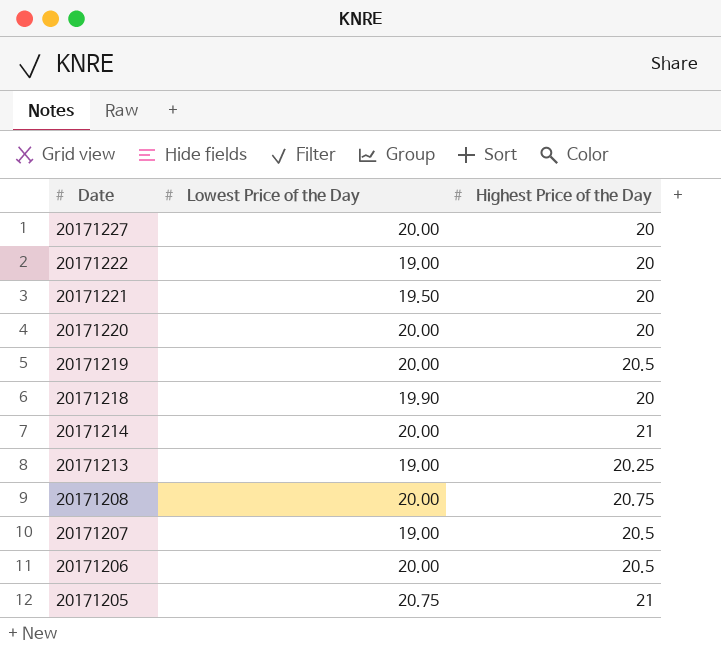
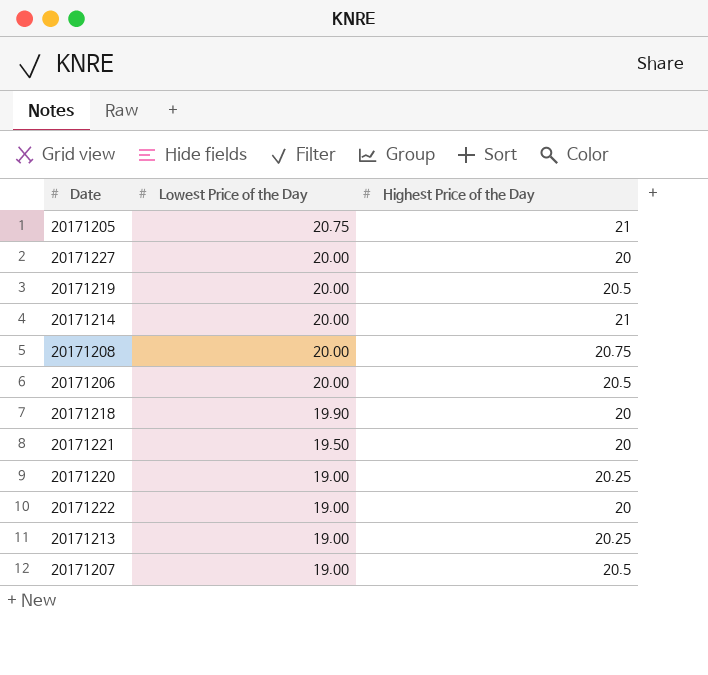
row order: Date descending -> Lowest Price of the Day descending
20171220 | Lowest Price of the Day: 20.00 -> 19.00
20171220 | Highest Price of the Day: 20 -> 20.25

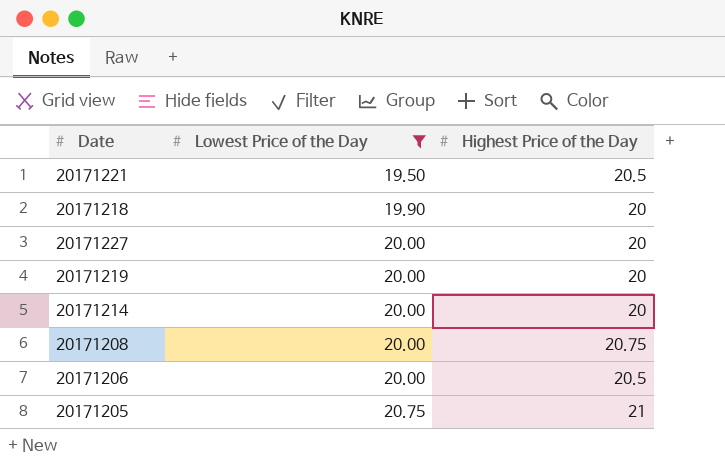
filter: none -> Lowest Price of the Day != 19.00
row order: Lowest Price of the Day descending -> Lowest Price of the Day ascending
20171221 | Highest Price of the Day: 20 -> 20.5
20171219 | Highest Price of the Day: 20.5 -> 20
20171214 | Highest Price of the Day: 21 -> 20

